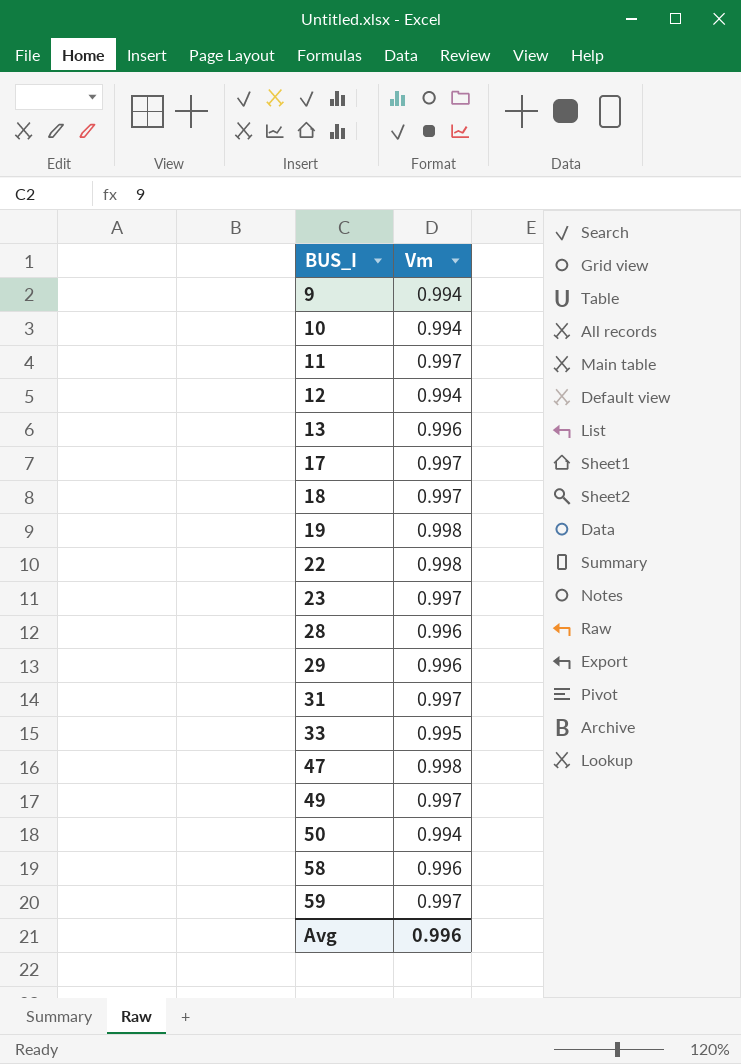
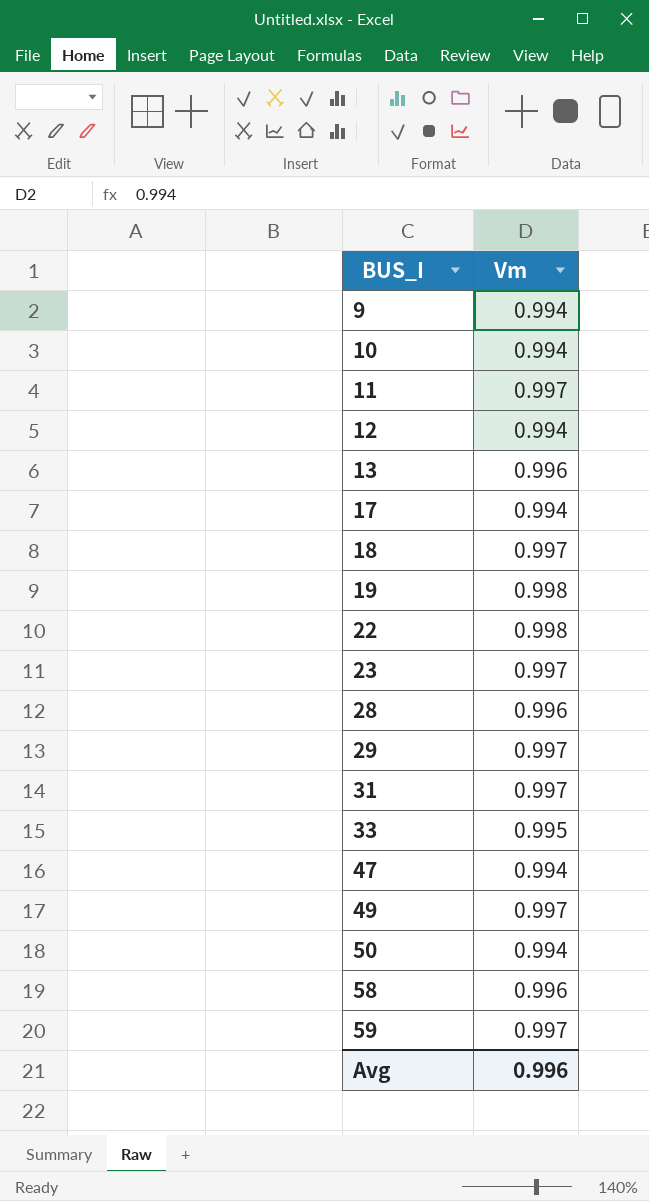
17 | Vm: 0.997 -> 0.994
29 | Vm: 0.996 -> 0.997
47 | Vm: 0.998 -> 0.994

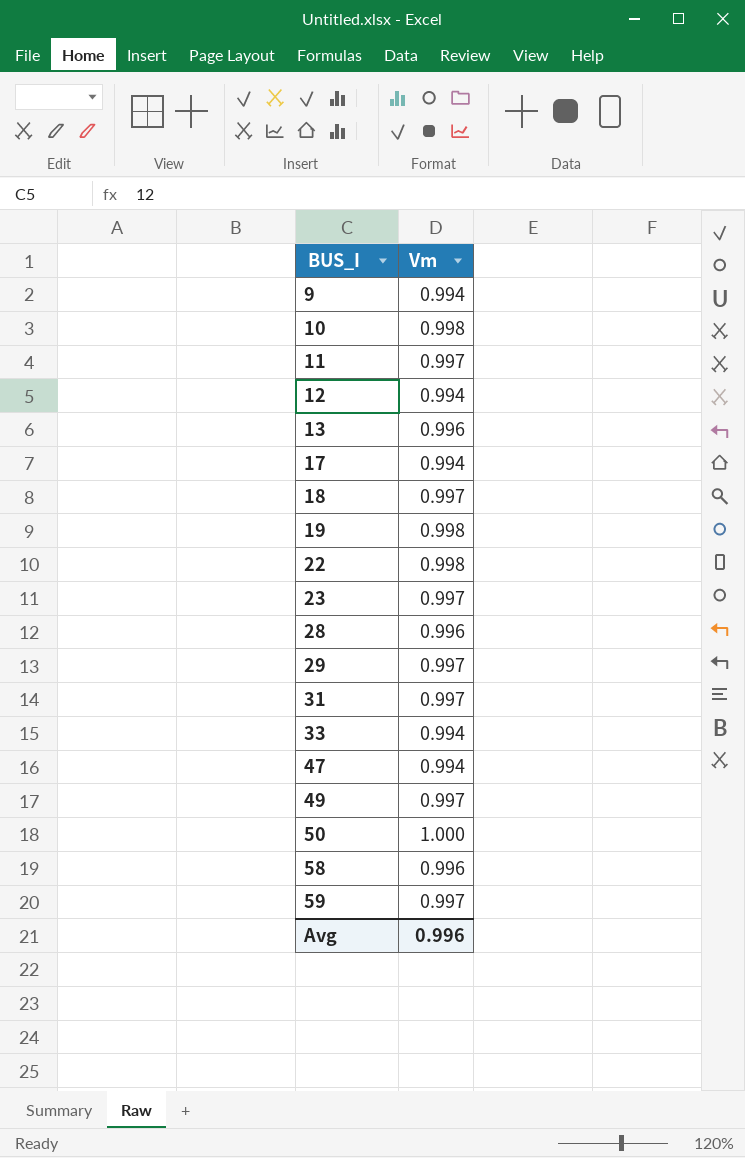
10 | Vm: 0.994 -> 0.998
33 | Vm: 0.995 -> 0.994
50 | Vm: 0.994 -> 1.000

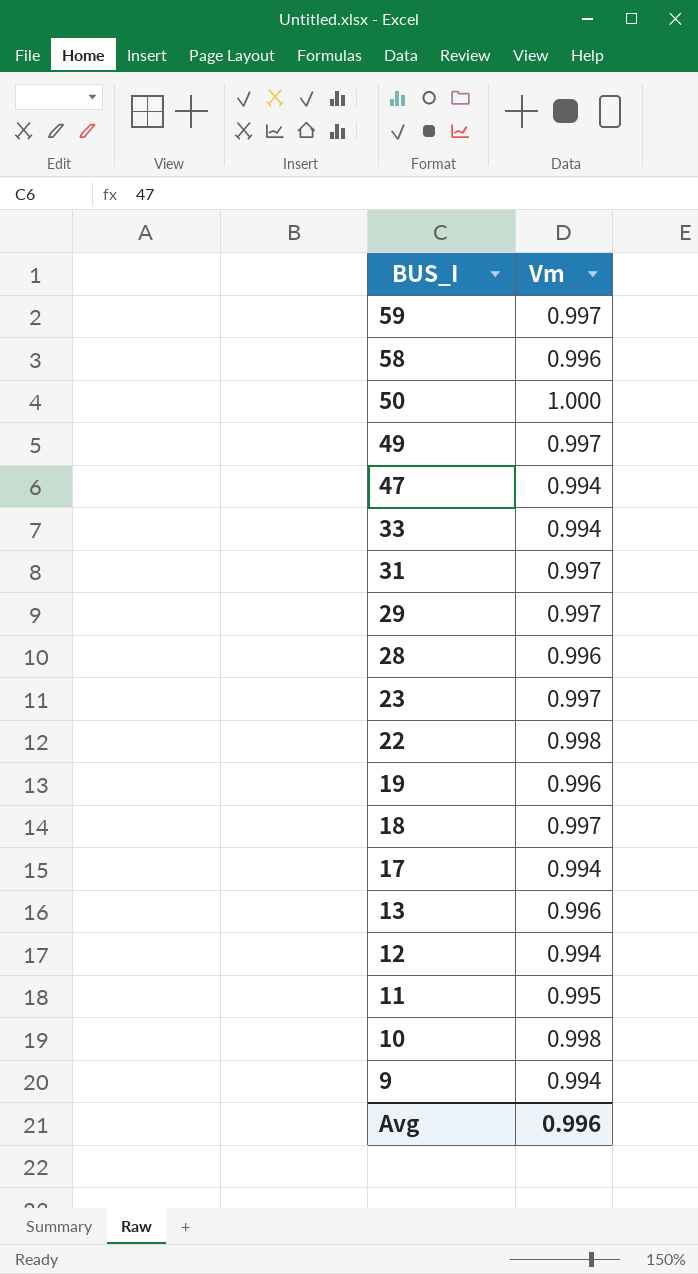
row order: BUS_I ascending -> BUS_I descending
19 | Vm: 0.998 -> 0.996
11 | Vm: 0.997 -> 0.995

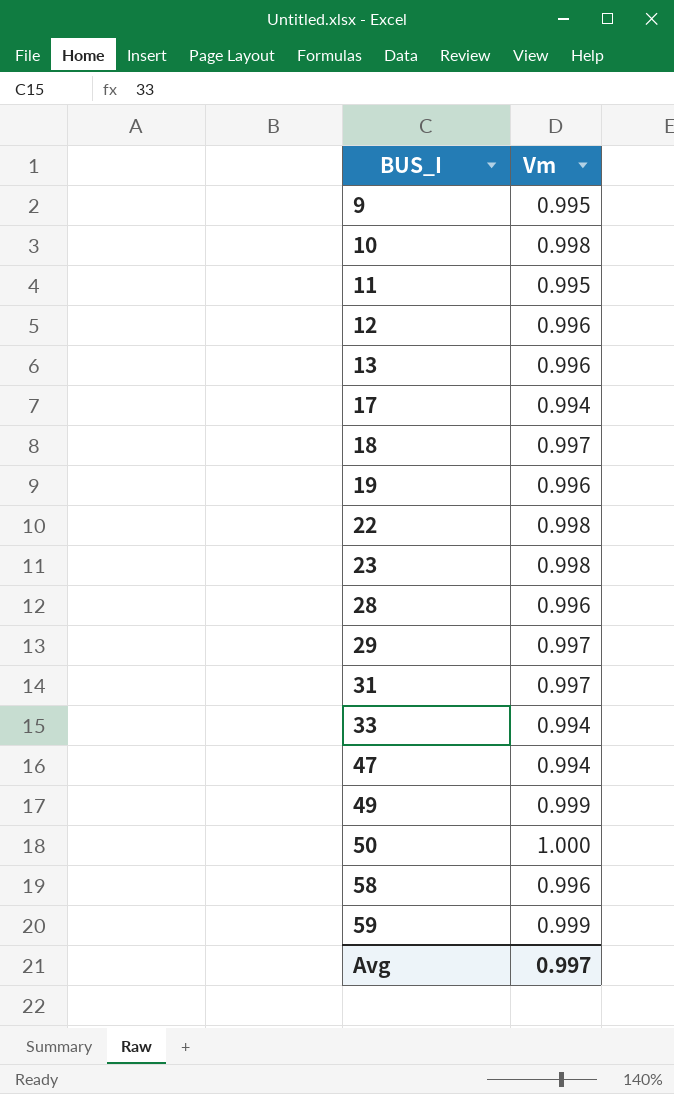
row order: BUS_I descending -> BUS_I ascending
9 | Vm: 0.994 -> 0.995
12 | Vm: 0.994 -> 0.996
23 | Vm: 0.997 -> 0.998
49 | Vm: 0.997 -> 0.999
59 | Vm: 0.997 -> 0.999
Avg | Vm: 0.996 -> 0.997

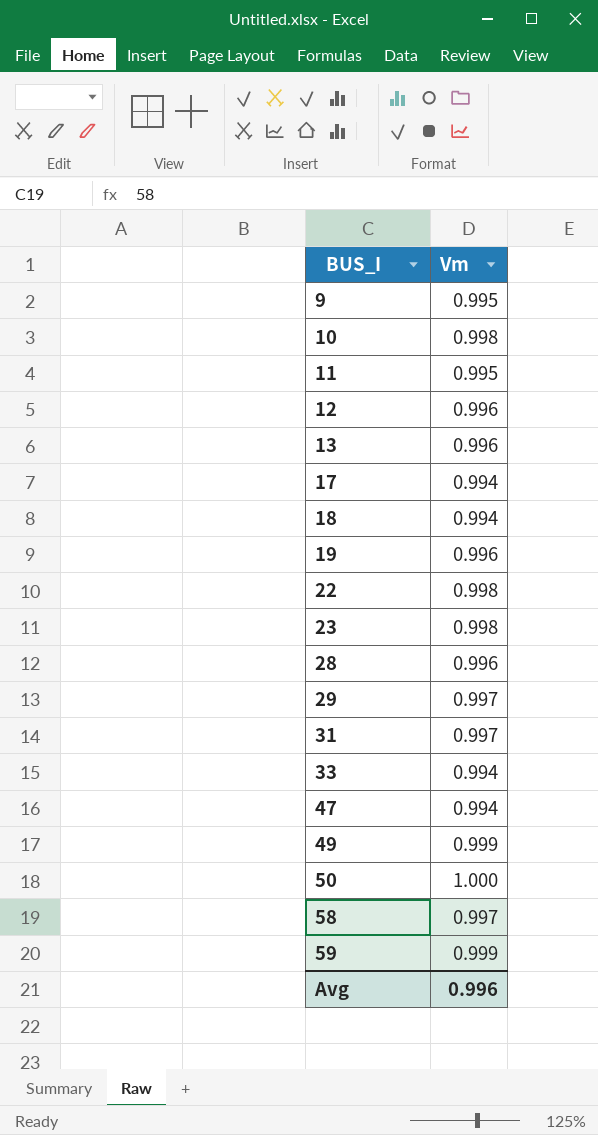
18 | Vm: 0.997 -> 0.994
58 | Vm: 0.996 -> 0.997
Avg | Vm: 0.997 -> 0.996

